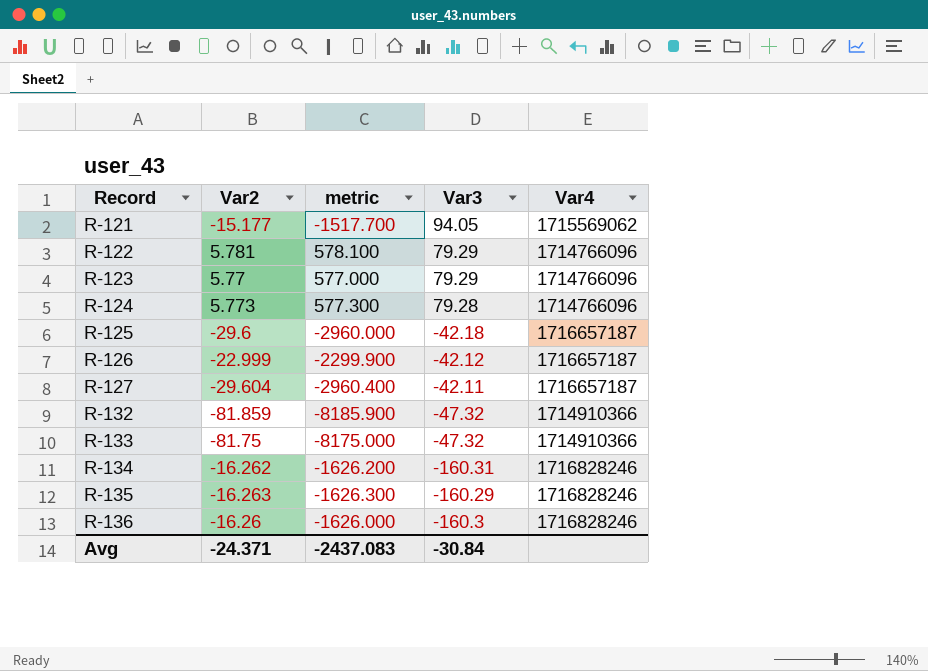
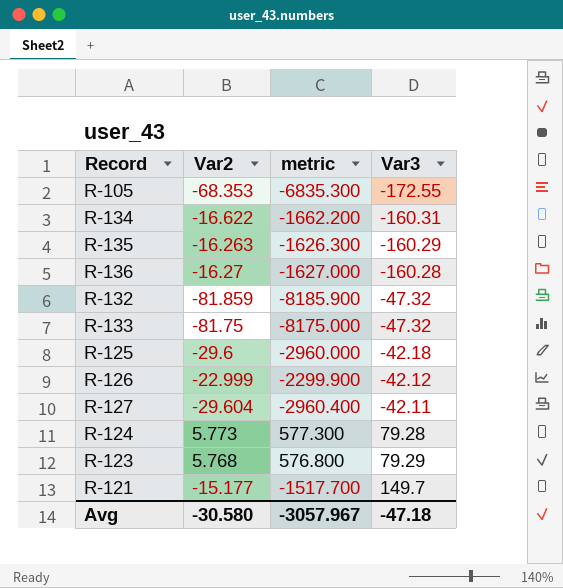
row order: Record ascending -> Var3 ascending
column Var4 | position: 5 -> none
row R-122: 5.781 | 578.100 | 79.29 | 1714766096 -> none
row R-105: none -> -68.353 | -6835.300 | -172.55
R-134 | Var2: -16.262 -> -16.622
R-134 | metric: -1626.200 -> -1662.200
R-136 | Var2: -16.26 -> -16.27
R-136 | metric: -1626.000 -> -1627.000
R-136 | Var3: -160.3 -> -160.28
R-123 | Var2: 5.77 -> 5.768
R-123 | metric: 577.000 -> 576.800
R-121 | Var3: 94.05 -> 149.7
Avg | Var2: -24.371 -> -30.580
Avg | metric: -2437.083 -> -3057.967
Avg | Var3: -30.84 -> -47.18

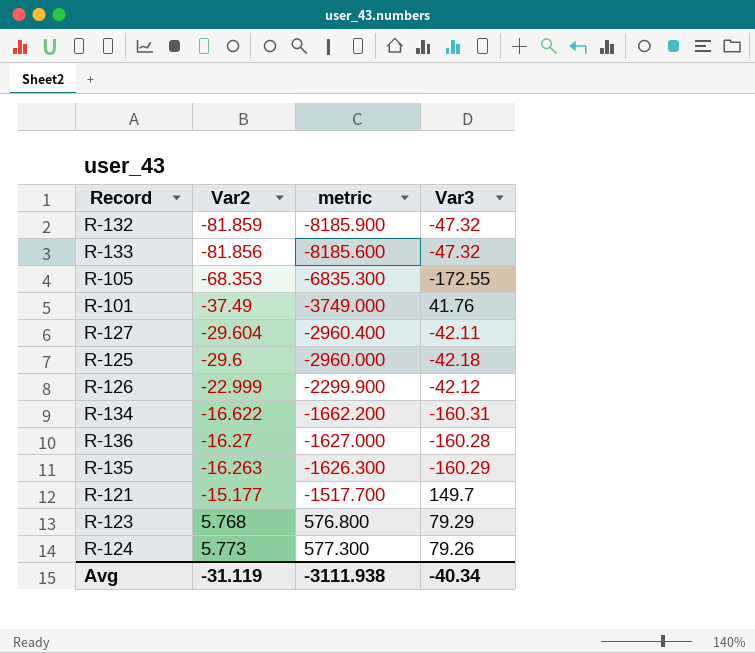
row order: Var3 ascending -> Var2 ascending
R-133 | Var2: -81.75 -> -81.856
R-133 | metric: -8175.000 -> -8185.600
row R-101: none -> -37.49 | -3749.000 | 41.76
R-124 | Var3: 79.28 -> 79.26
Avg | Var2: -30.580 -> -31.119
Avg | metric: -3057.967 -> -3111.938
Avg | Var3: -47.18 -> -40.34

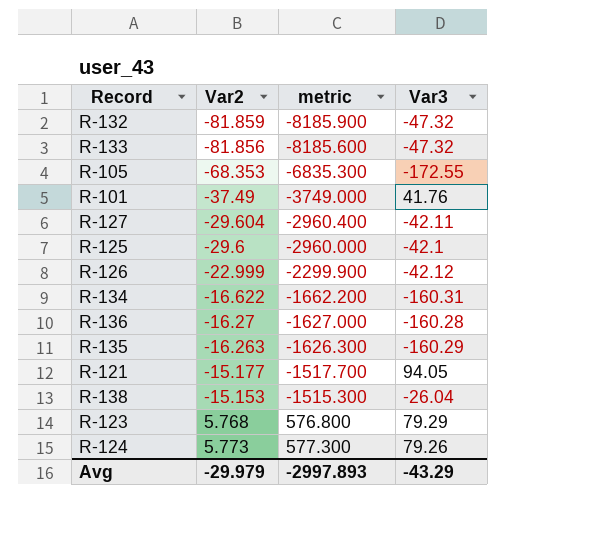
R-125 | Var3: -42.18 -> -42.1
R-121 | Var3: 149.7 -> 94.05
row R-138: none -> -15.153 | -1515.300 | -26.04
Avg | Var2: -31.119 -> -29.979
Avg | metric: -3111.938 -> -2997.893
Avg | Var3: -40.34 -> -43.29

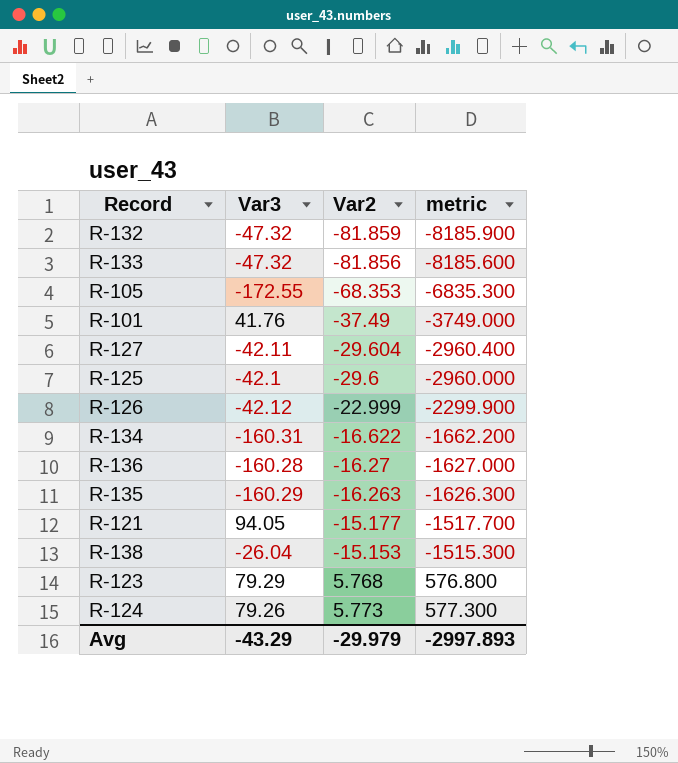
column Var3 | position: 4 -> 2

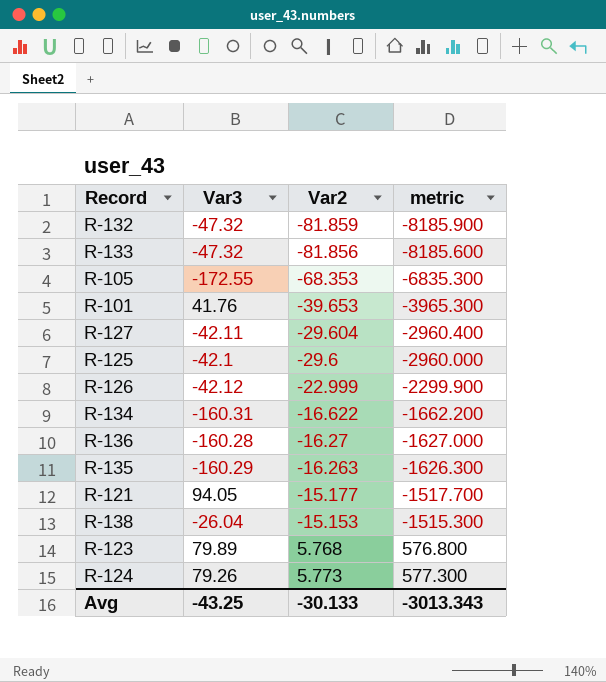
R-101 | Var2: -37.49 -> -39.653
R-101 | metric: -3749.000 -> -3965.300
R-123 | Var3: 79.29 -> 79.89
Avg | Var3: -43.29 -> -43.25
Avg | Var2: -29.979 -> -30.133
Avg | metric: -2997.893 -> -3013.343

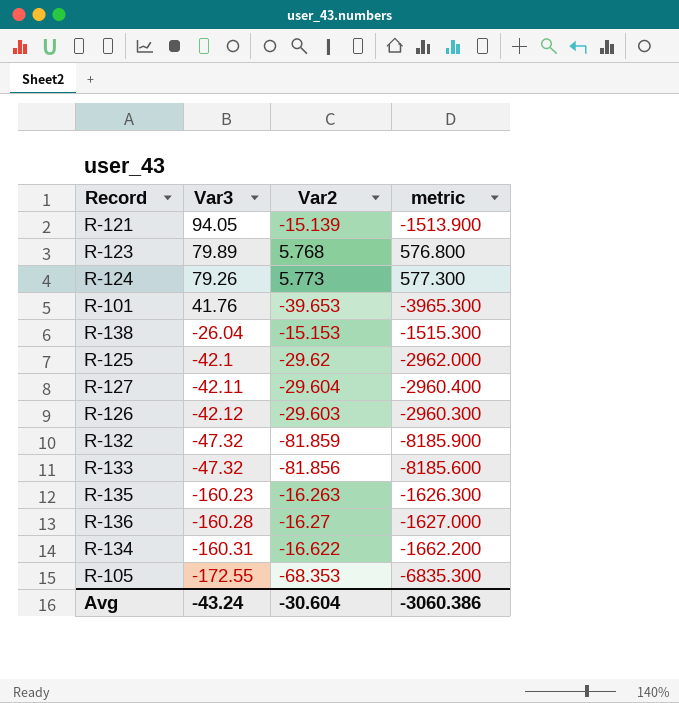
row order: Var2 ascending -> Var3 descending
R-121 | Var2: -15.177 -> -15.139
R-121 | metric: -1517.700 -> -1513.900
R-125 | Var2: -29.6 -> -29.62
R-125 | metric: -2960.000 -> -2962.000
R-126 | Var2: -22.999 -> -29.603
R-126 | metric: -2299.900 -> -2960.300
R-135 | Var3: -160.29 -> -160.23
Avg | Var3: -43.25 -> -43.24
Avg | Var2: -30.133 -> -30.604
Avg | metric: -3013.343 -> -3060.386

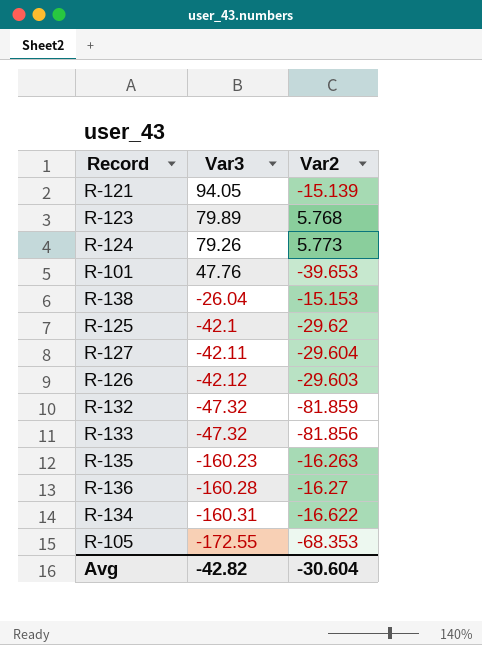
column metric | formula: [Var2] * 100 -> none
R-101 | Var3: 41.76 -> 47.76
Avg | Var3: -43.24 -> -42.82

